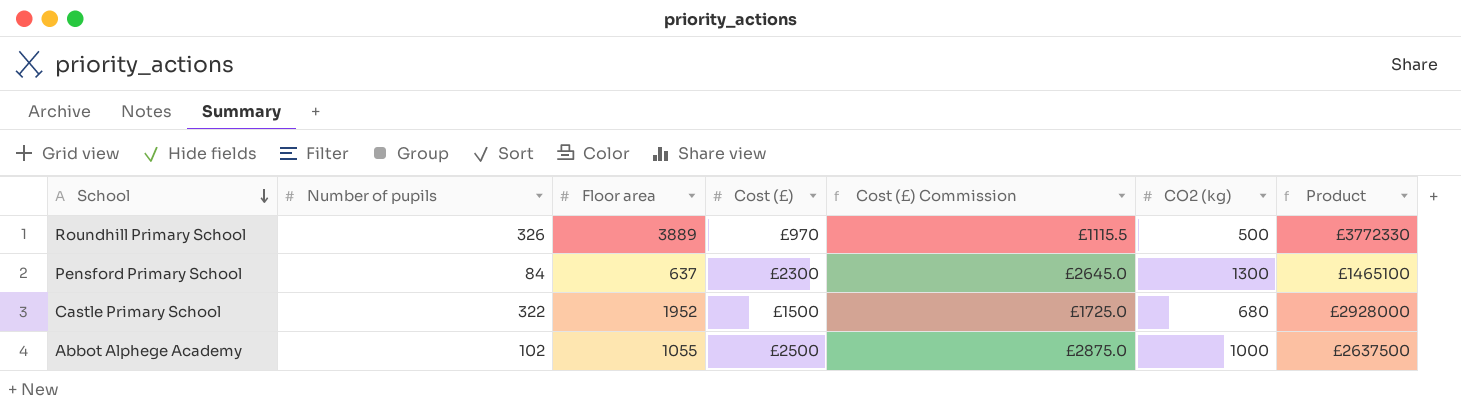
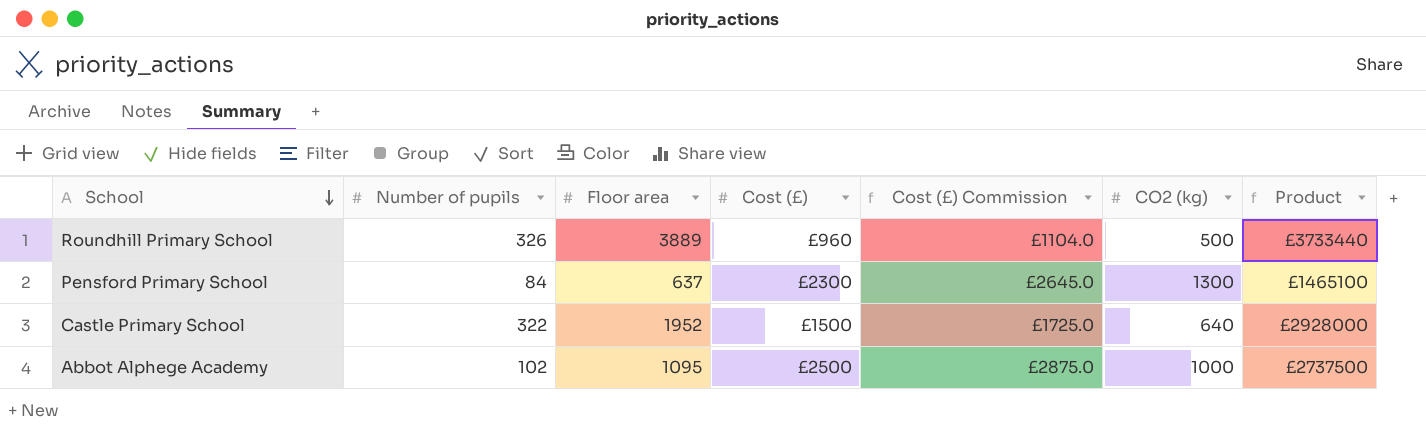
Roundhill Primary School | Cost (£): £970 -> £960
Roundhill Primary School | Cost (£) Commission: £1115.5 -> £1104.0
Roundhill Primary School | Product: £3772330 -> £3733440
Castle Primary School | CO2 (kg): 680 -> 640
Abbot Alphege Academy | Floor area: 1055 -> 1095
Abbot Alphege Academy | Product: £2637500 -> £2737500

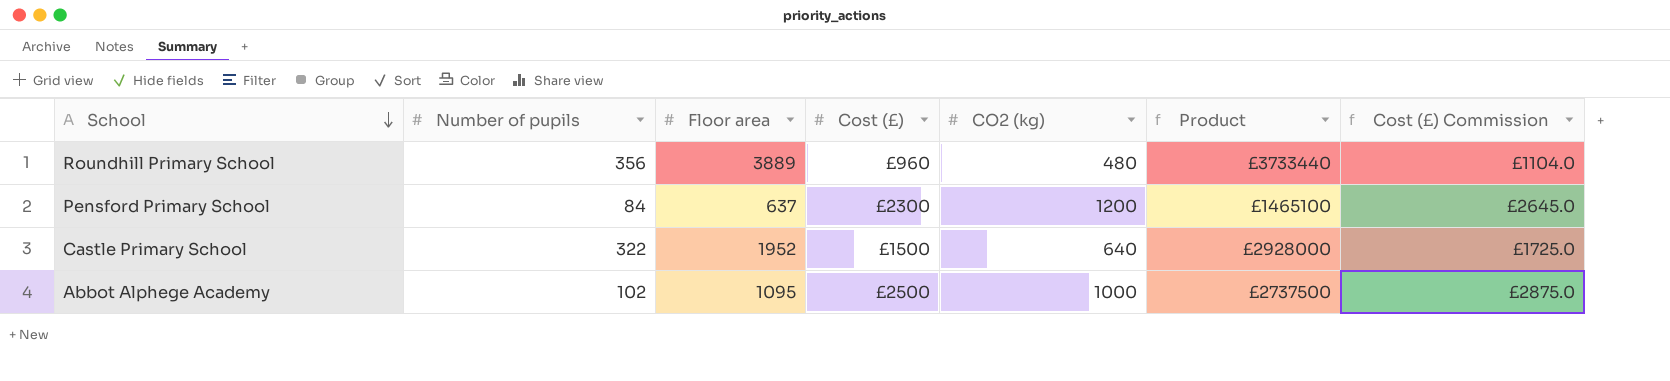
column Cost (£) Commission | position: 5 -> 7
Roundhill Primary School | Number of pupils: 326 -> 356
Roundhill Primary School | CO2 (kg): 500 -> 480
Pensford Primary School | CO2 (kg): 1300 -> 1200

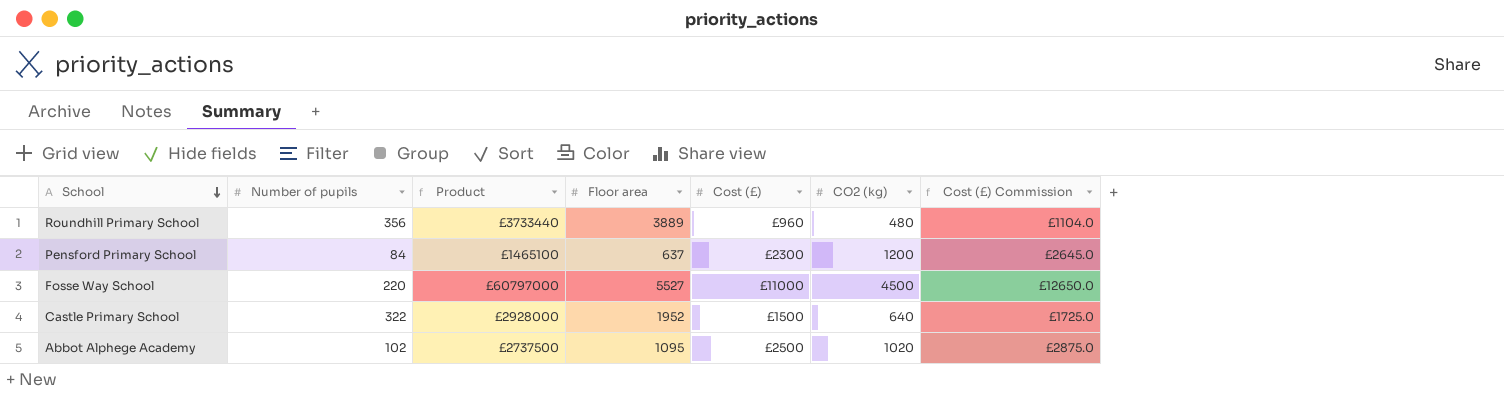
column Product | position: 6 -> 3
row Fosse Way School: none -> 220 | £60797000 | 5527 | £11000 | 4500 | £12650.0
Abbot Alphege Academy | CO2 (kg): 1000 -> 1020

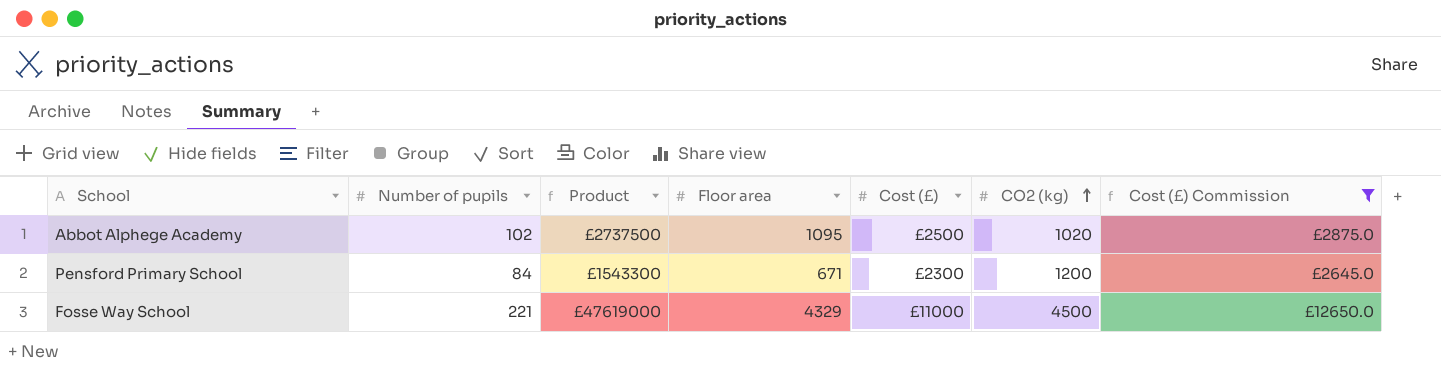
filter: none -> Cost (£) Commission >= £2645.0
row order: School descending -> CO2 (kg) ascending
Pensford Primary School | Product: £1465100 -> £1543300
Pensford Primary School | Floor area: 637 -> 671
Fosse Way School | Number of pupils: 220 -> 221
Fosse Way School | Product: £60797000 -> £47619000
Fosse Way School | Floor area: 5527 -> 4329

